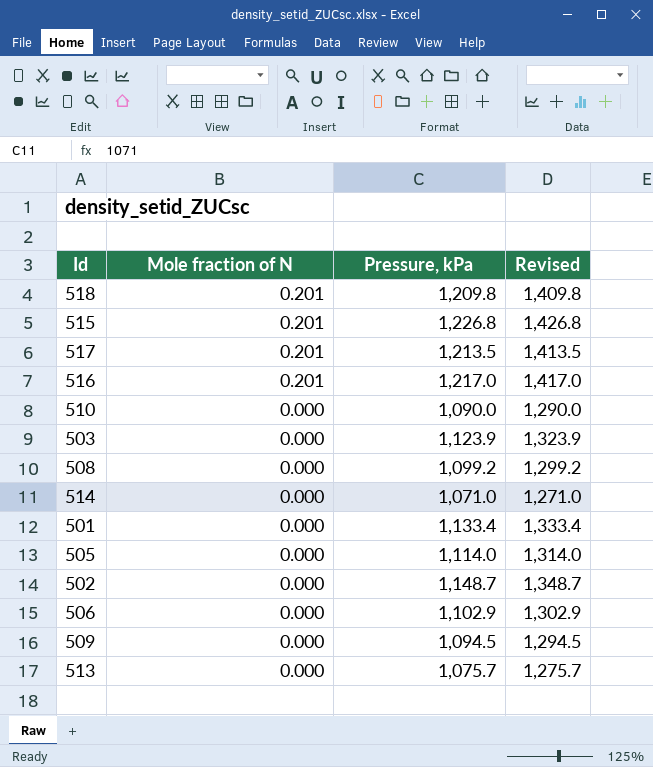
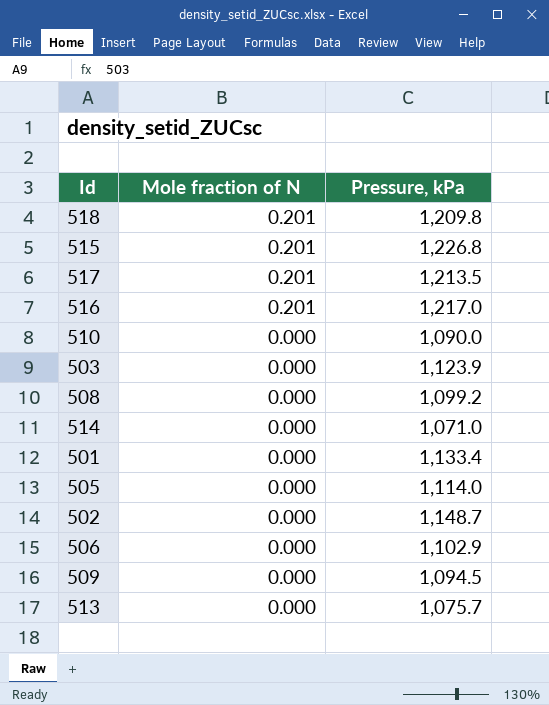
column Revised | formula: [Pressure, kPa] + 200 -> none

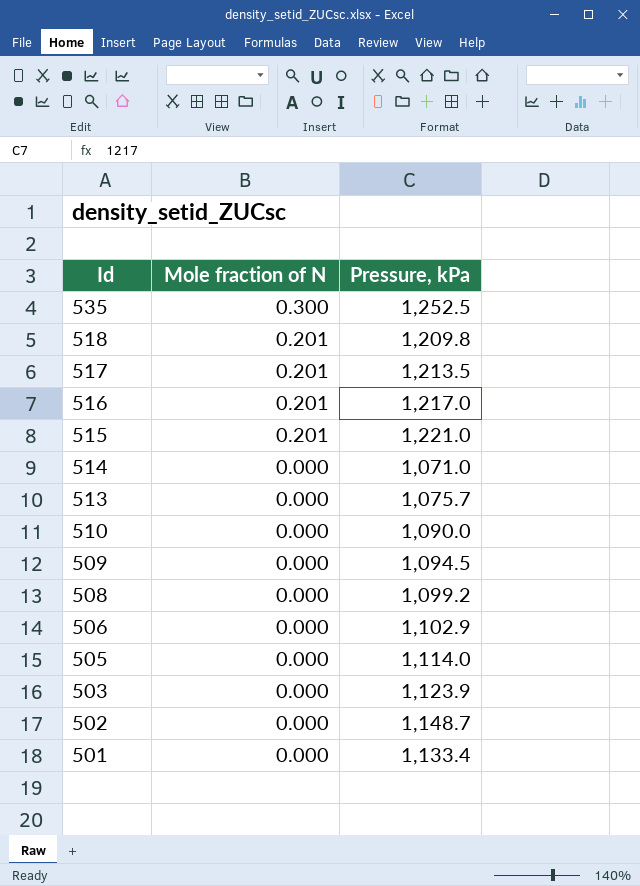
row order: Mole fraction of N descending -> Id descending
row 535: none -> 0.300 | 1,252.5
515 | Pressure, kPa: 1,226.8 -> 1,221.0

